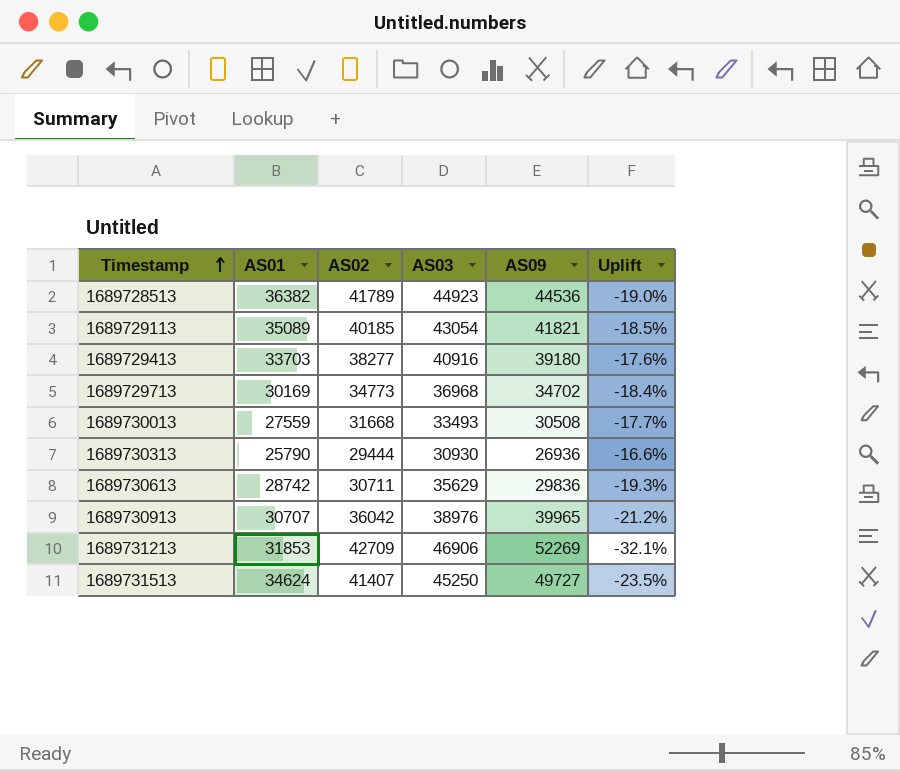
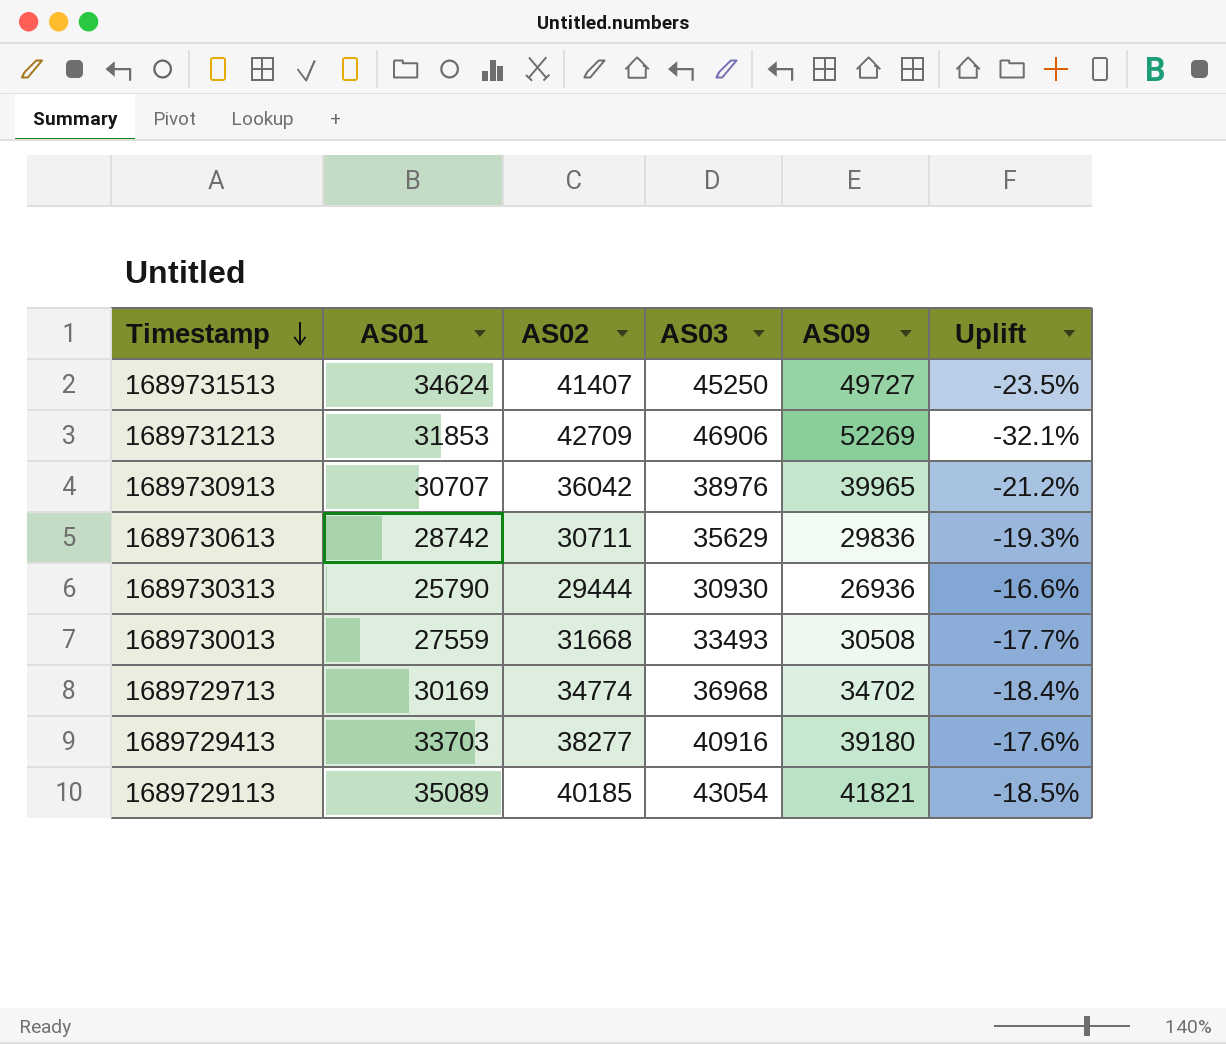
row order: Timestamp ascending -> Timestamp descending
row 1689728513: 36382 | 41789 | 44923 | 44536 | -19.0% -> none
1689729713 | AS02: 34773 -> 34774

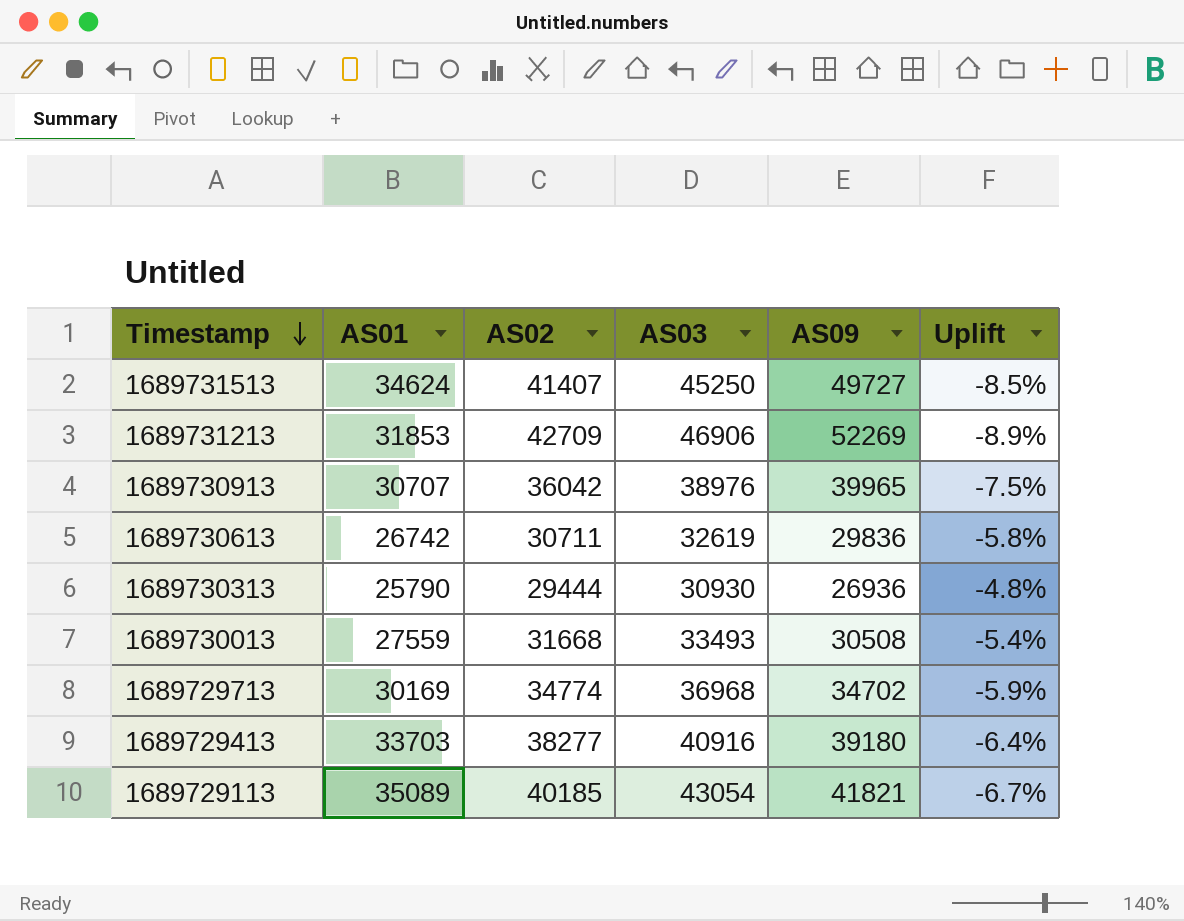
column Uplift | formula: ([AS01] - [AS03]) / [AS03] -> ([AS02] - [AS03]) / [AS03]
1689730613 | AS01: 28742 -> 26742
1689730613 | AS03: 35629 -> 32619

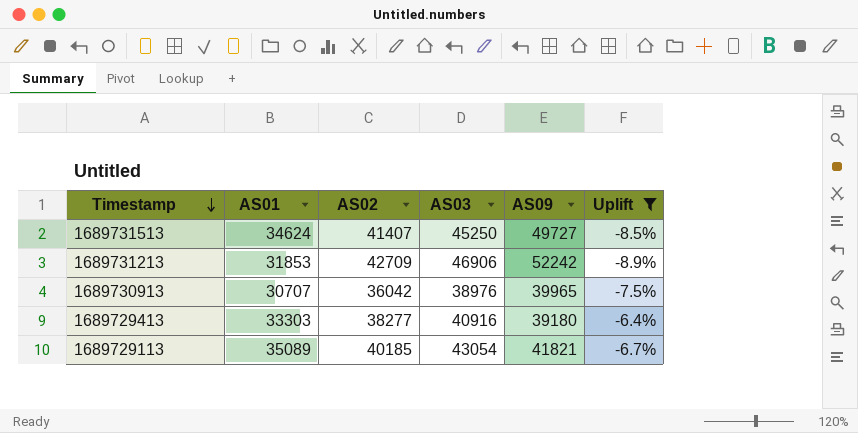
filter: none -> Uplift <= -6.4%
1689731213 | AS09: 52269 -> 52242
1689729413 | AS01: 33703 -> 33303

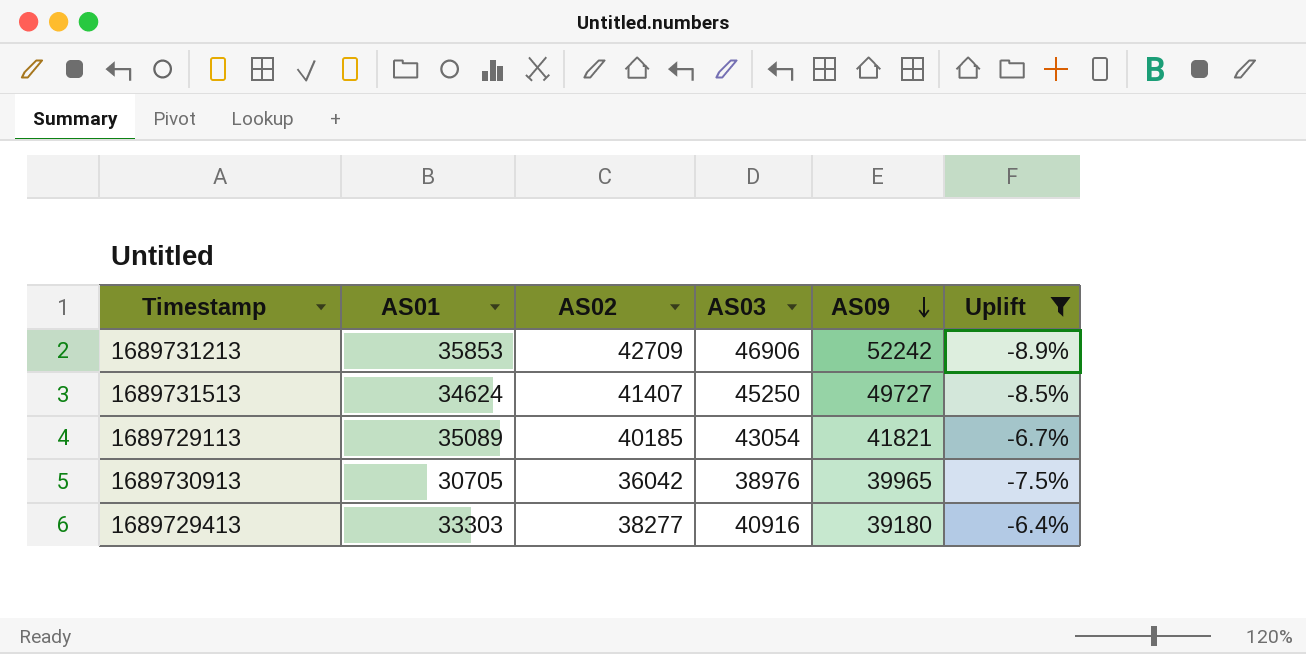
row order: Timestamp descending -> AS09 descending
1689731213 | AS01: 31853 -> 35853
1689730913 | AS01: 30707 -> 30705

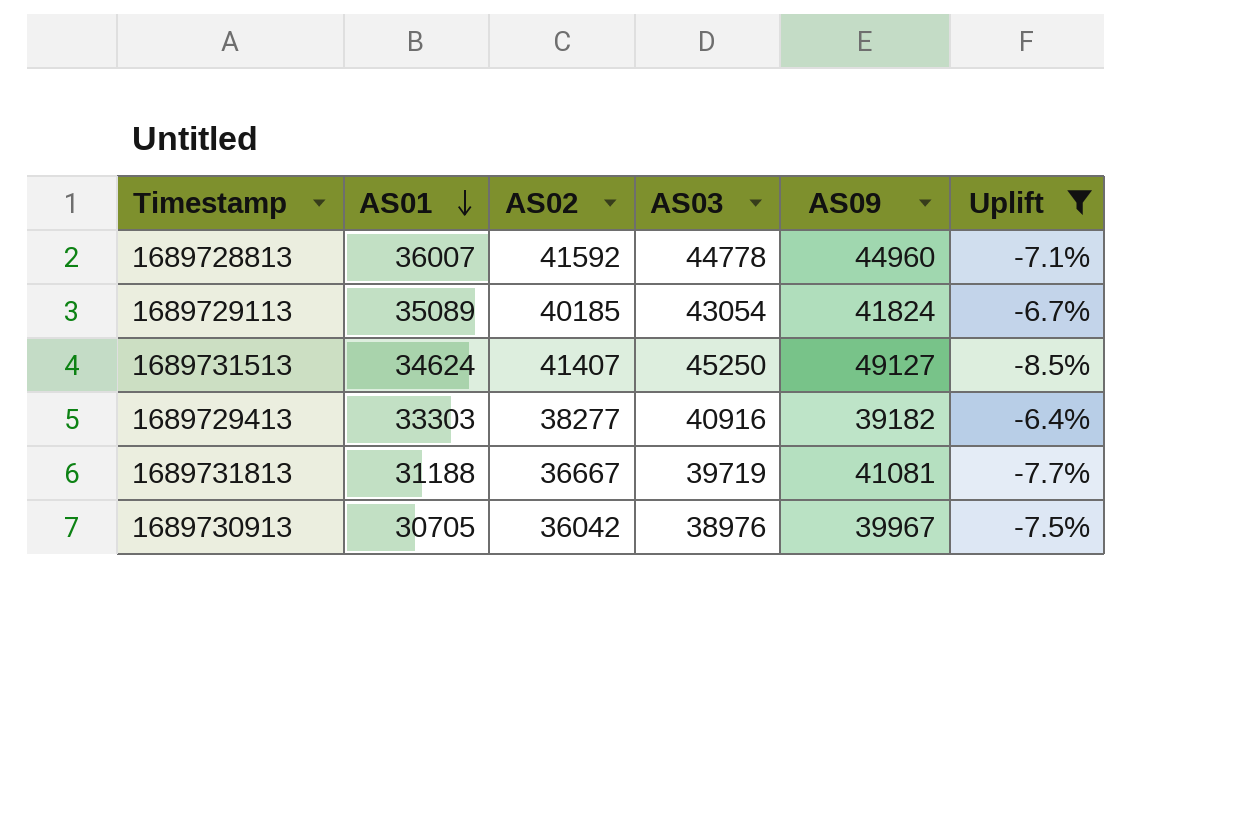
row order: AS09 descending -> AS01 descending
row 1689731213: 35853 | 42709 | 46906 | 52242 | -8.9% -> none
row 1689728813: none -> 36007 | 41592 | 44778 | 44960 | -7.1%
1689729113 | AS09: 41821 -> 41824
1689731513 | AS09: 49727 -> 49127
1689729413 | AS09: 39180 -> 39182
row 1689731813: none -> 31188 | 36667 | 39719 | 41081 | -7.7%
1689730913 | AS09: 39965 -> 39967

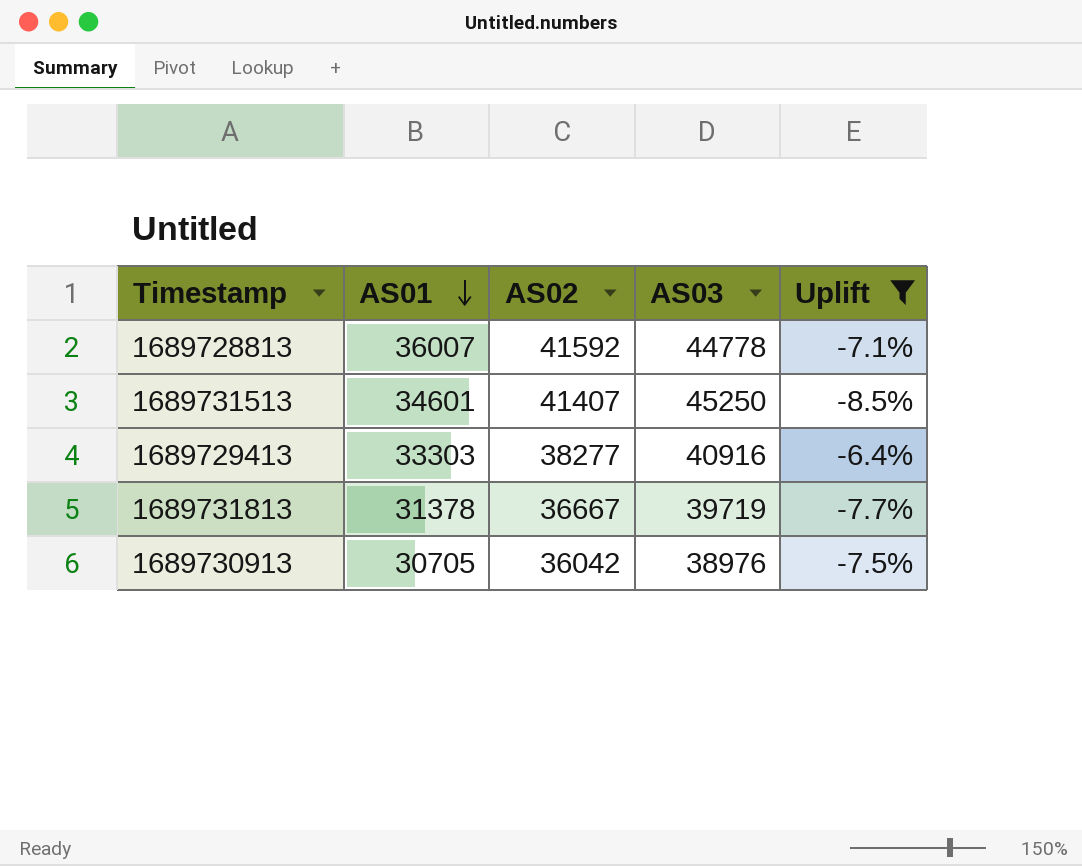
column AS09 | position: 5 -> none
row 1689729113: 35089 | 40185 | 43054 | 41824 | -6.7% -> none
1689731513 | AS01: 34624 -> 34601
1689731813 | AS01: 31188 -> 31378

